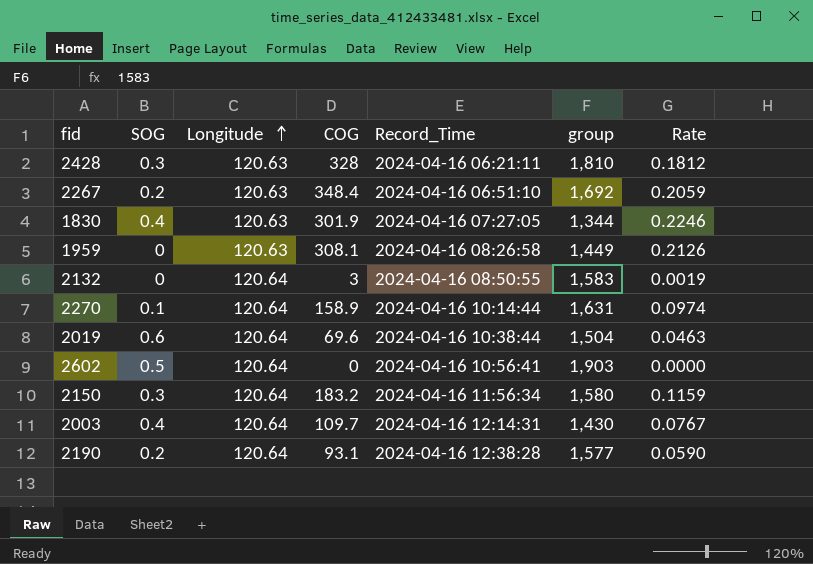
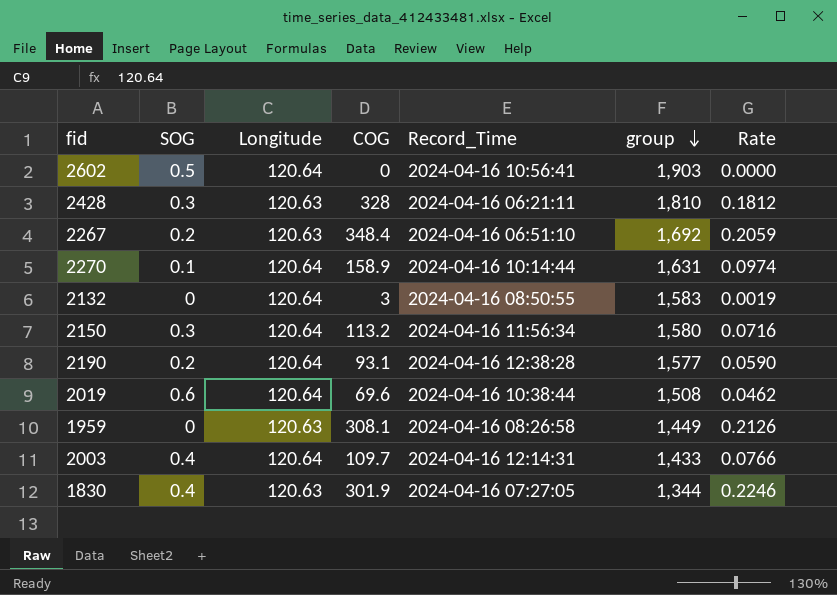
row order: Longitude ascending -> group descending
2150 | COG: 183.2 -> 113.2
2150 | Rate: 0.1159 -> 0.0716
2019 | group: 1,504 -> 1,508
2019 | Rate: 0.0463 -> 0.0462
2003 | group: 1,430 -> 1,433
2003 | Rate: 0.0767 -> 0.0766

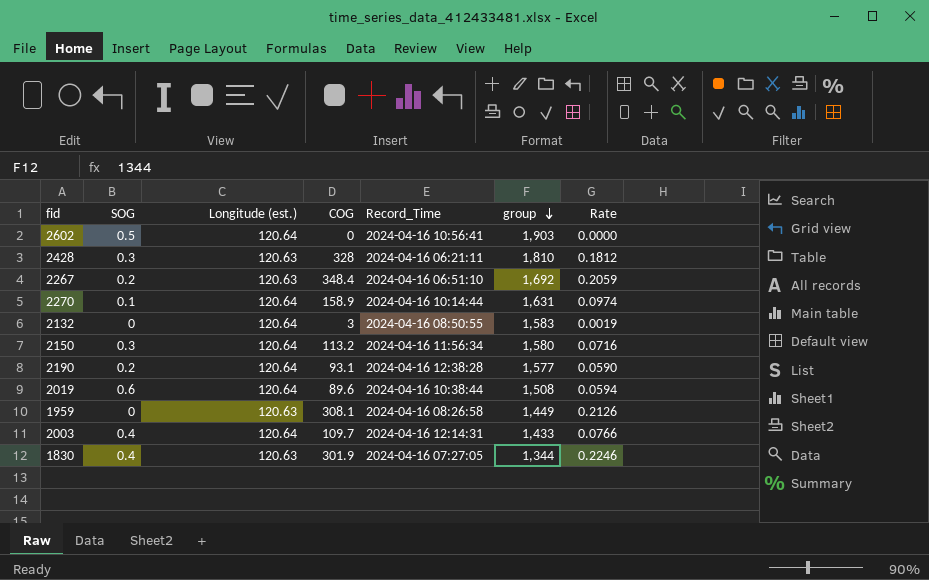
column name: Longitude -> Longitude (est.)
2019 | COG: 69.6 -> 89.6
2019 | Rate: 0.0462 -> 0.0594

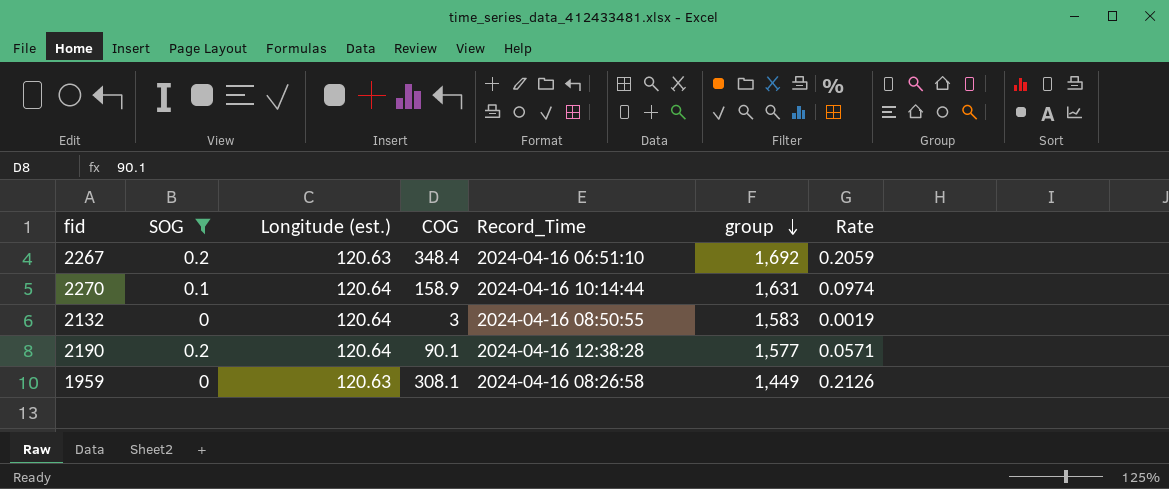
filter: none -> SOG <= 0.2
2190 | COG: 93.1 -> 90.1
2190 | Rate: 0.0590 -> 0.0571

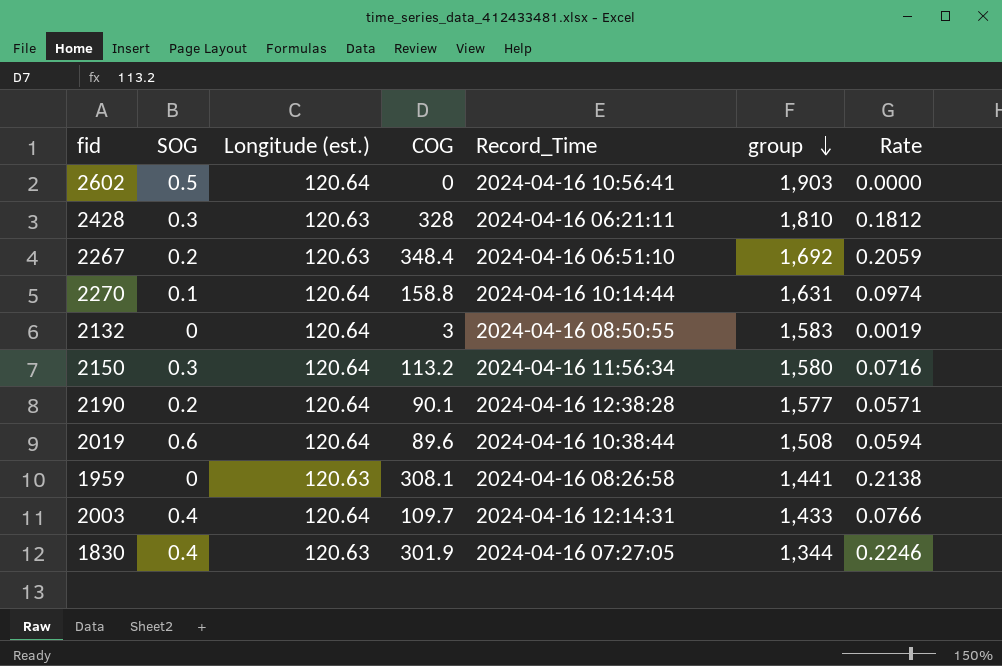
filter: SOG <= 0.2 -> none
2270 | COG: 158.9 -> 158.8
1959 | group: 1,449 -> 1,441
1959 | Rate: 0.2126 -> 0.2138

